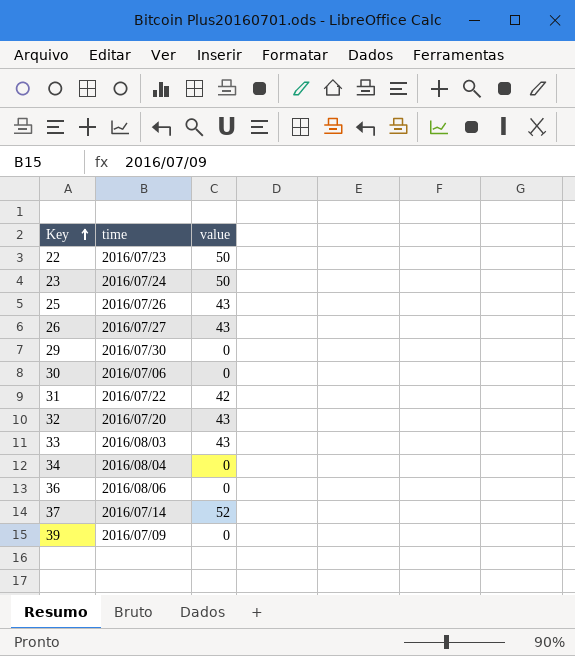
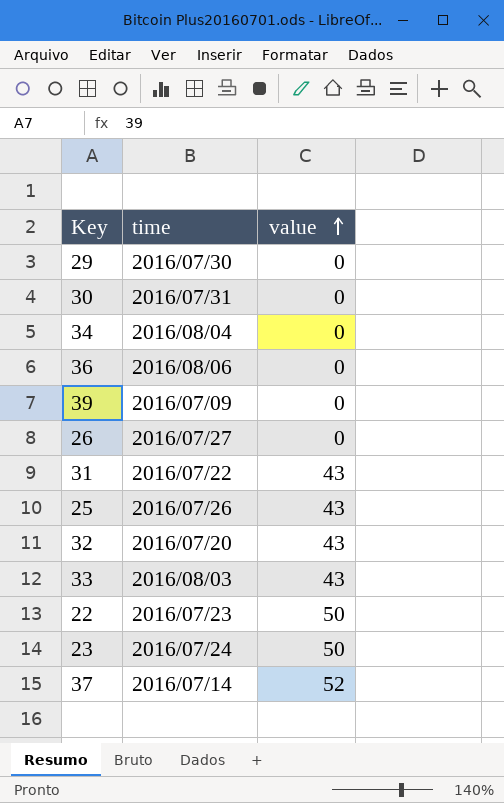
row order: Key ascending -> value ascending
30 | time: 2016/07/06 -> 2016/07/31
26 | value: 43 -> 0
31 | value: 42 -> 43

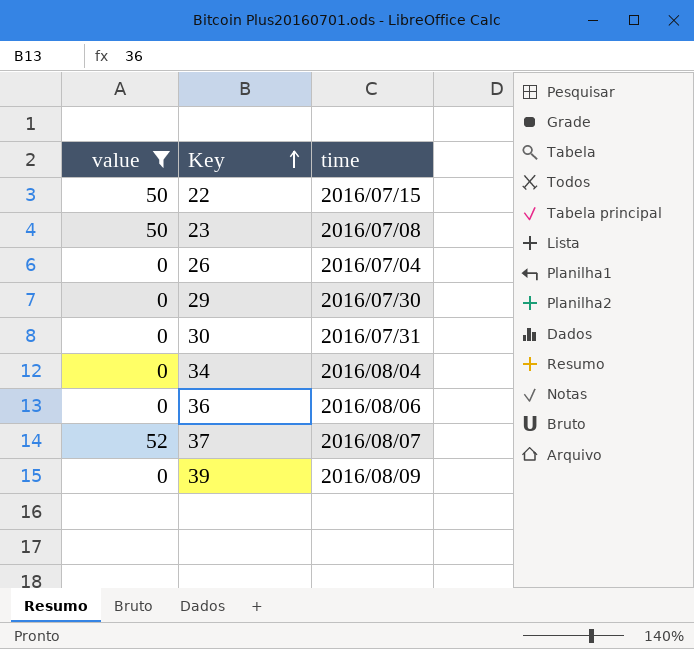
filter: none -> value != 43
row order: value ascending -> Key ascending
column value | position: 3 -> 1
22 | time: 2016/07/23 -> 2016/07/15
23 | time: 2016/07/24 -> 2016/07/08
26 | time: 2016/07/27 -> 2016/07/04
37 | time: 2016/07/14 -> 2016/08/07
39 | time: 2016/07/09 -> 2016/08/09

